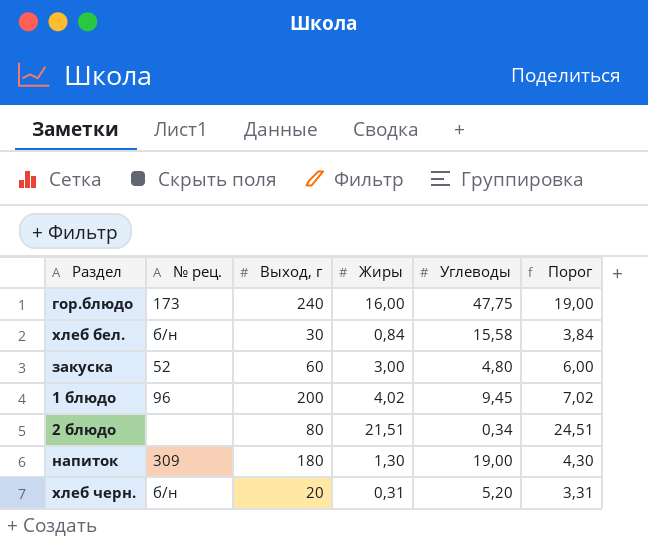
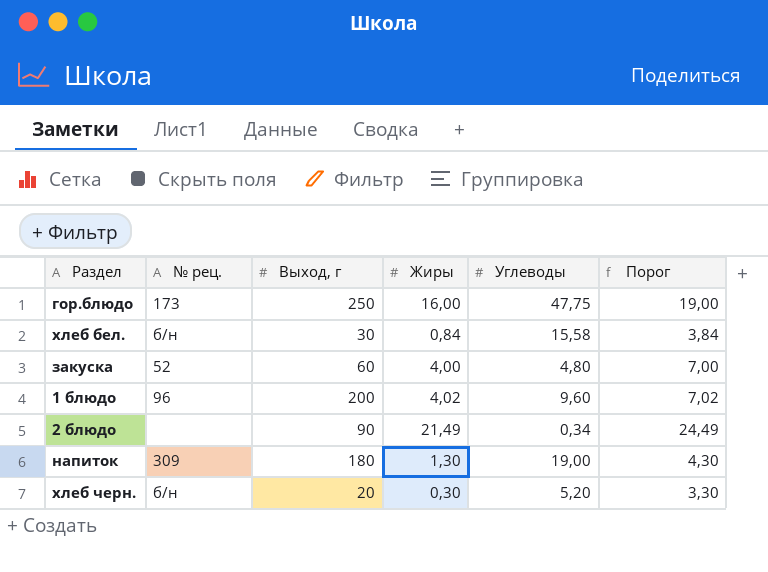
гор.блюдо | Выход, г: 240 -> 250
закуска | Жиры: 3,00 -> 4,00
закуска | Порог: 6,00 -> 7,00
1 блюдо | Углеводы: 9,45 -> 9,60
2 блюдо | Выход, г: 80 -> 90
2 блюдо | Жиры: 21,51 -> 21,49
2 блюдо | Порог: 24,51 -> 24,49
хлеб черн. | Жиры: 0,31 -> 0,30
хлеб черн. | Порог: 3,31 -> 3,30

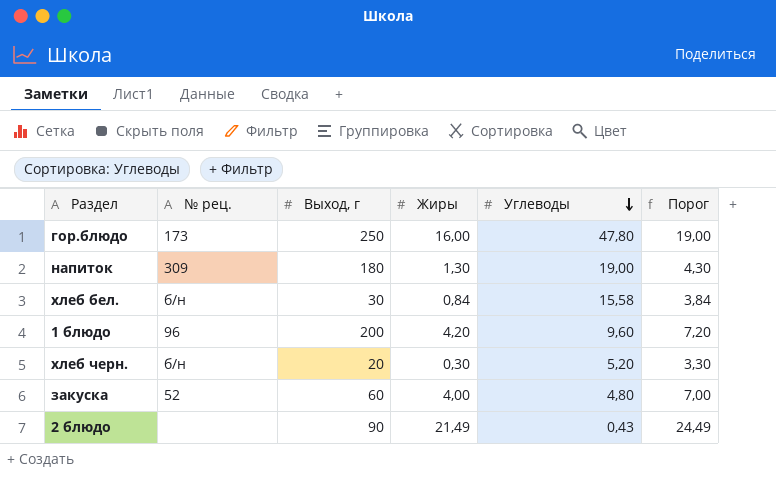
row order: none -> Углеводы descending
гор.блюдо | Углеводы: 47,75 -> 47,80
1 блюдо | Жиры: 4,02 -> 4,20
1 блюдо | Порог: 7,02 -> 7,20
2 блюдо | Углеводы: 0,34 -> 0,43

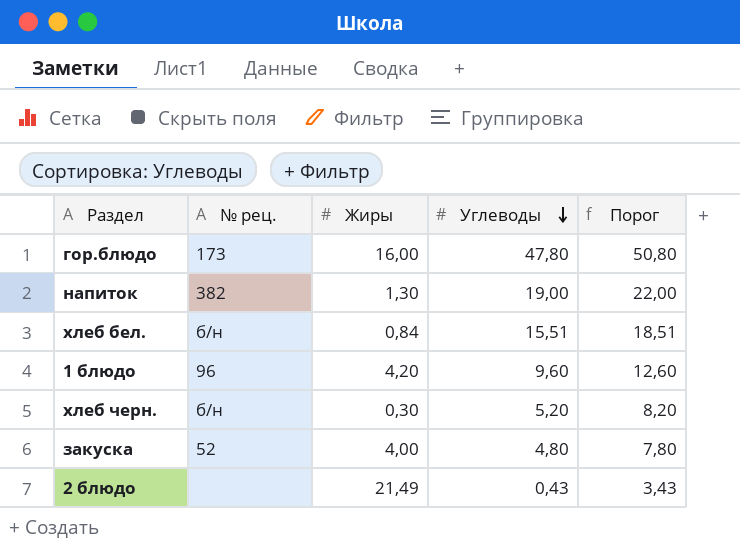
column Выход, г | position: 3 -> none
column Порог | formula: [Жиры] + 3 -> [Углеводы] + 3
напиток | № рец.: 309 -> 382
хлеб бел. | Углеводы: 15,58 -> 15,51

